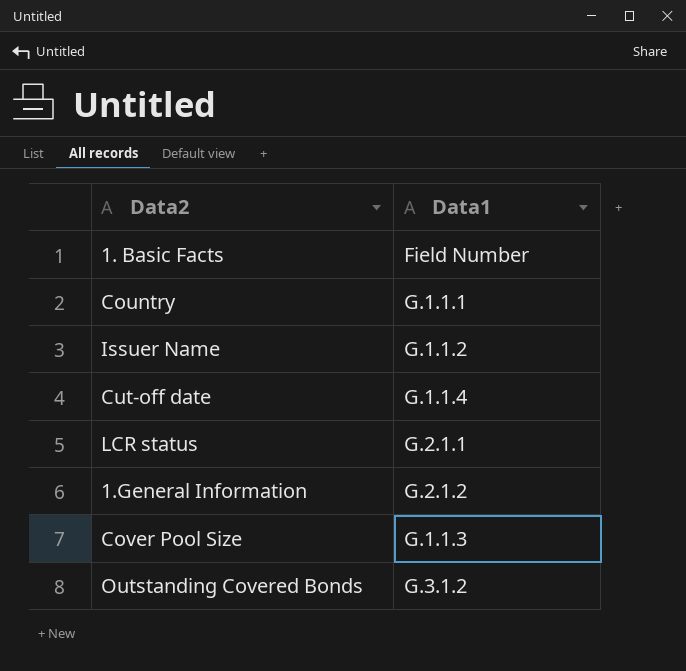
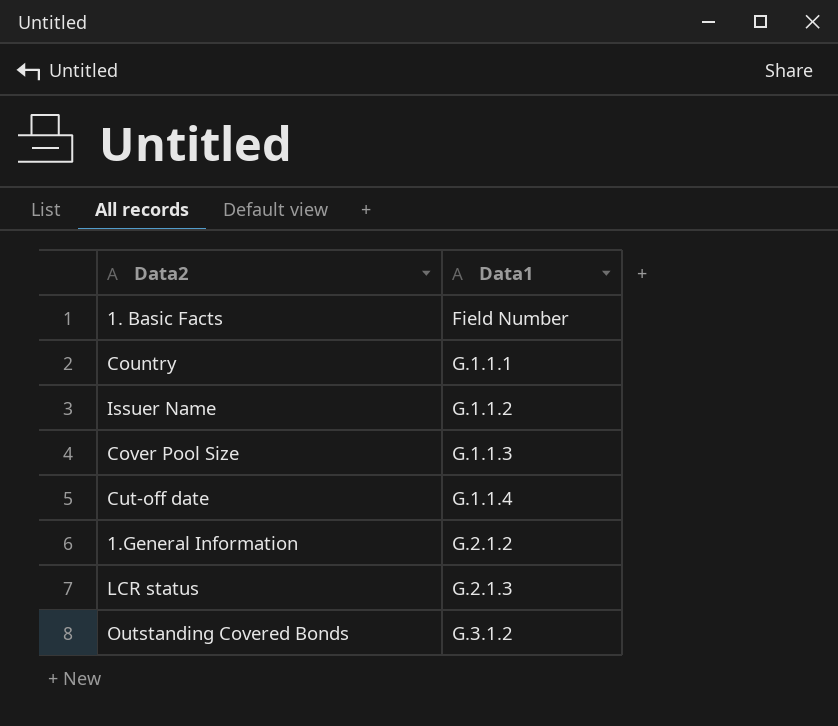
row order: none -> Data1 ascending
LCR status | Data1: G.2.1.1 -> G.2.1.3

